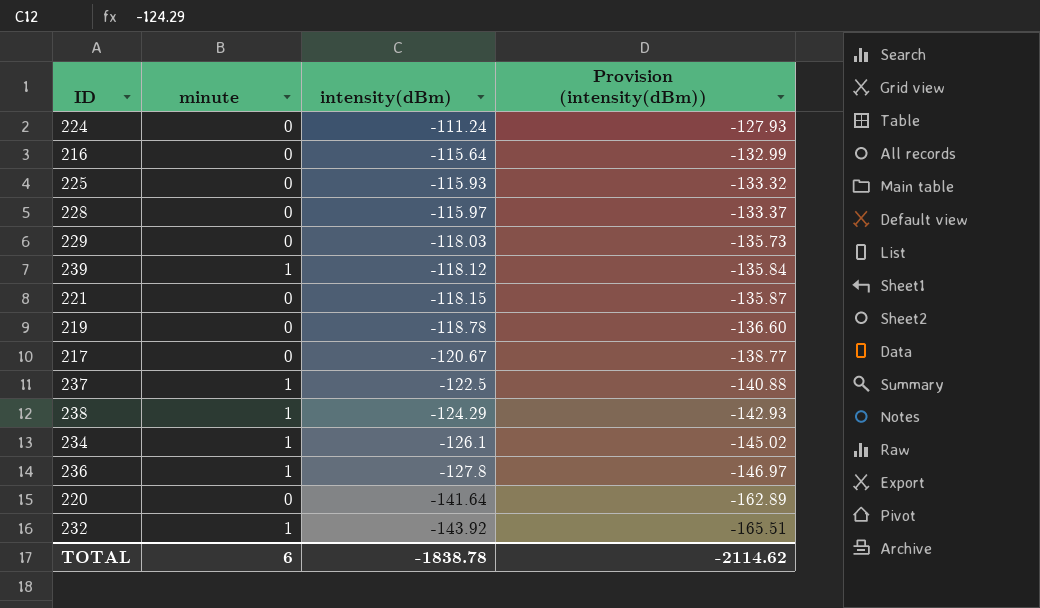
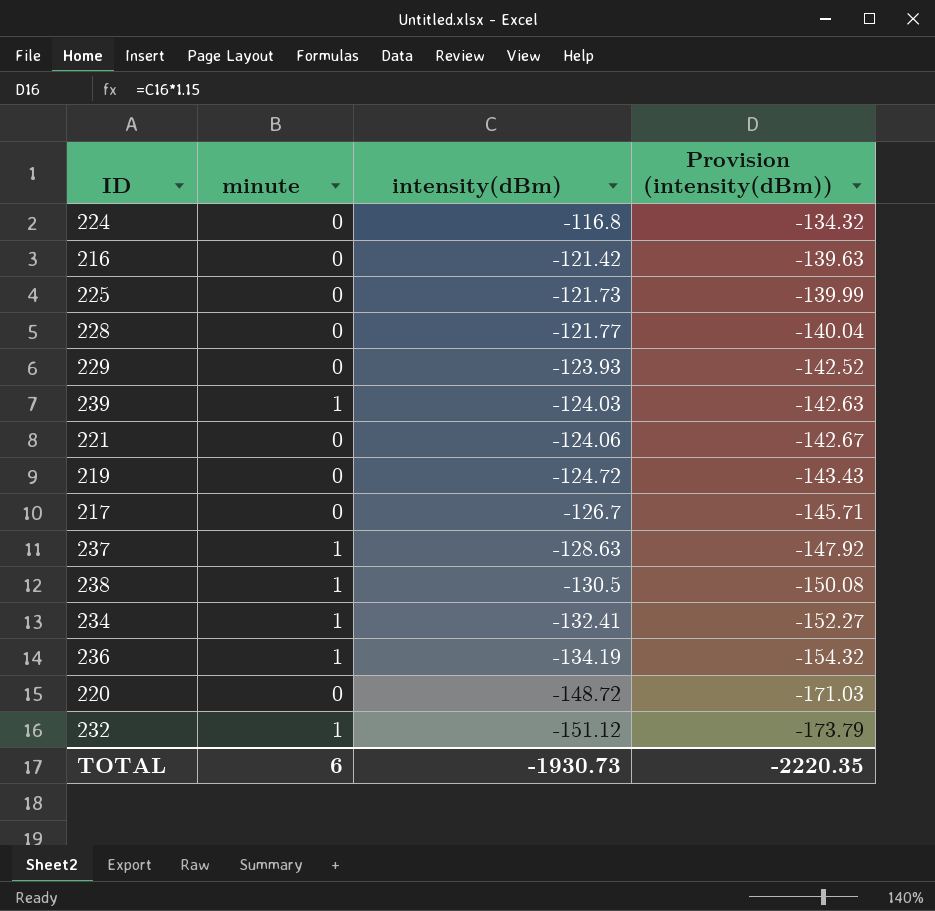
224 | intensity(dBm): -111.24 -> -116.8
224 | Provision (intensity(dBm)): -127.93 -> -134.32
216 | intensity(dBm): -115.64 -> -121.42
216 | Provision (intensity(dBm)): -132.99 -> -139.63
225 | intensity(dBm): -115.93 -> -121.73
225 | Provision (intensity(dBm)): -133.32 -> -139.99
228 | intensity(dBm): -115.97 -> -121.77
228 | Provision (intensity(dBm)): -133.37 -> -140.04
229 | intensity(dBm): -118.03 -> -123.93
229 | Provision (intensity(dBm)): -135.73 -> -142.52
239 | intensity(dBm): -118.12 -> -124.03
239 | Provision (intensity(dBm)): -135.84 -> -142.63
221 | intensity(dBm): -118.15 -> -124.06
221 | Provision (intensity(dBm)): -135.87 -> -142.67
219 | intensity(dBm): -118.78 -> -124.72
219 | Provision (intensity(dBm)): -136.60 -> -143.43
217 | intensity(dBm): -120.67 -> -126.7
217 | Provision (intensity(dBm)): -138.77 -> -145.71
237 | intensity(dBm): -122.5 -> -128.63
237 | Provision (intensity(dBm)): -140.88 -> -147.92
238 | intensity(dBm): -124.29 -> -130.5
238 | Provision (intensity(dBm)): -142.93 -> -150.08
234 | intensity(dBm): -126.1 -> -132.41
234 | Provision (intensity(dBm)): -145.02 -> -152.27
236 | intensity(dBm): -127.8 -> -134.19
236 | Provision (intensity(dBm)): -146.97 -> -154.32
220 | intensity(dBm): -141.64 -> -148.72
220 | Provision (intensity(dBm)): -162.89 -> -171.03
232 | intensity(dBm): -143.92 -> -151.12
232 | Provision (intensity(dBm)): -165.51 -> -173.79
TOTAL | intensity(dBm): -1838.78 -> -1930.73
TOTAL | Provision (intensity(dBm)): -2114.62 -> -2220.35

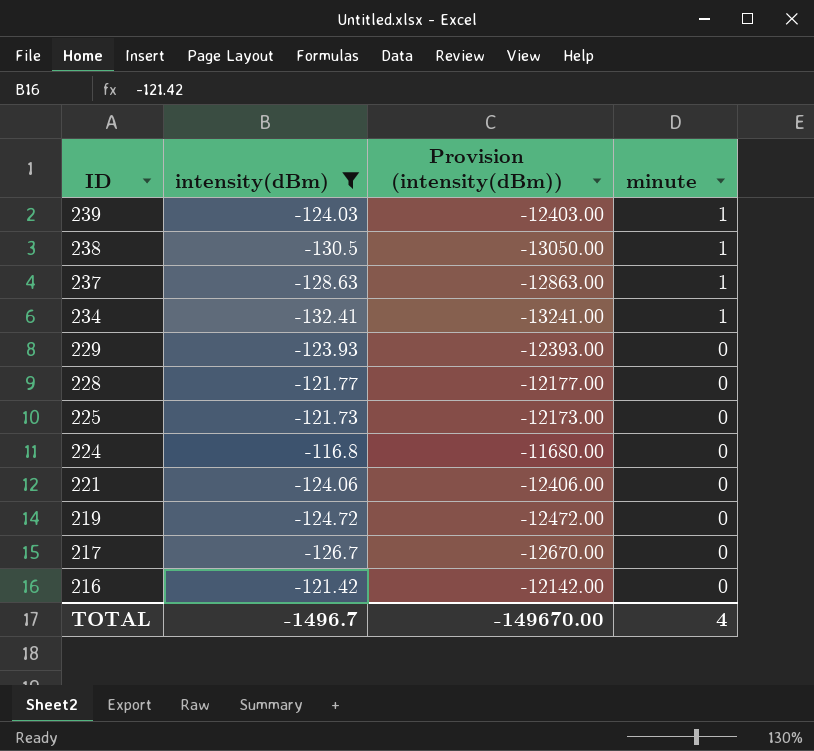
filter: none -> intensity(dBm) >= -132.41
row order: intensity(dBm) descending -> ID descending
column Provision (intensity(dBm)) | formula: [intensity(dBm)] * 1.15 -> [intensity(dBm)] * 100
column minute | position: 2 -> 4
TOTAL | intensity(dBm): -1930.73 -> -1496.7
TOTAL | Provision (intensity(dBm)): -2220.35 -> -149670.00
TOTAL | minute: 6 -> 4

